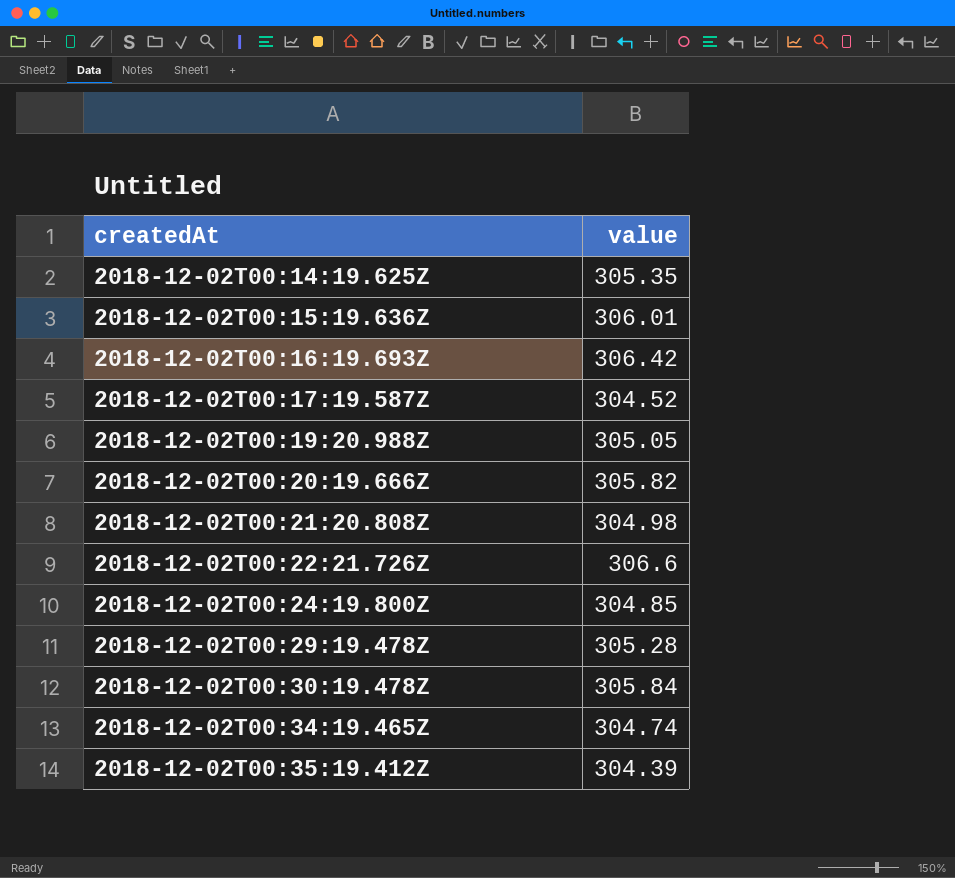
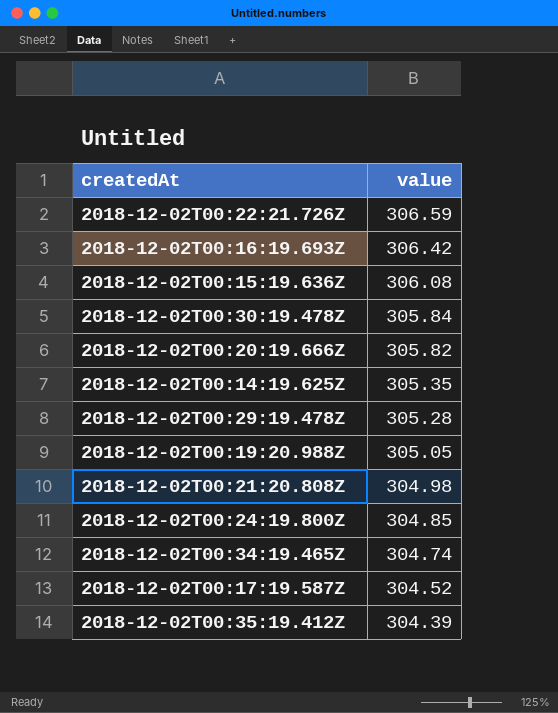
row order: createdAt ascending -> value descending
2018-12-02T00:22:21.726Z | value: 306.6 -> 306.59
2018-12-02T00:15:19.636Z | value: 306.01 -> 306.08

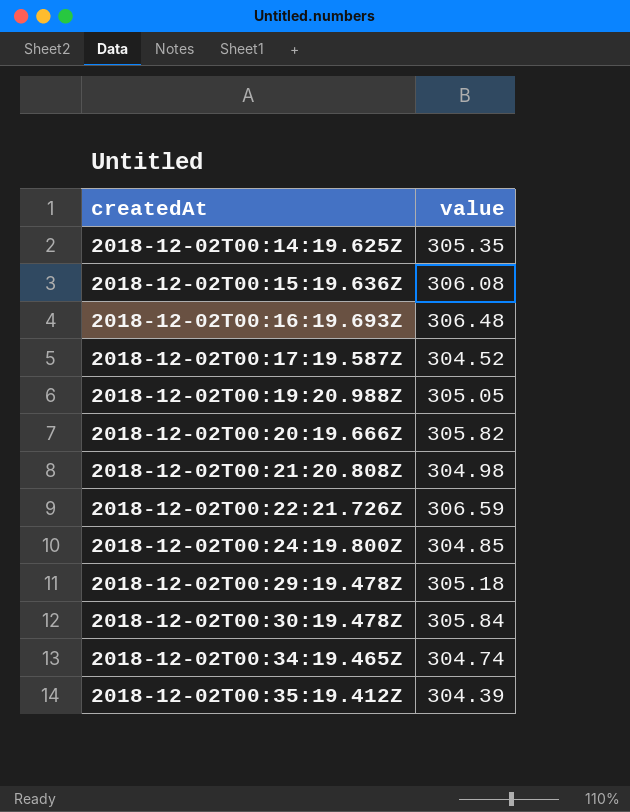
row order: value descending -> createdAt ascending
2018-12-02T00:16:19.693Z | value: 306.42 -> 306.48
2018-12-02T00:29:19.478Z | value: 305.28 -> 305.18

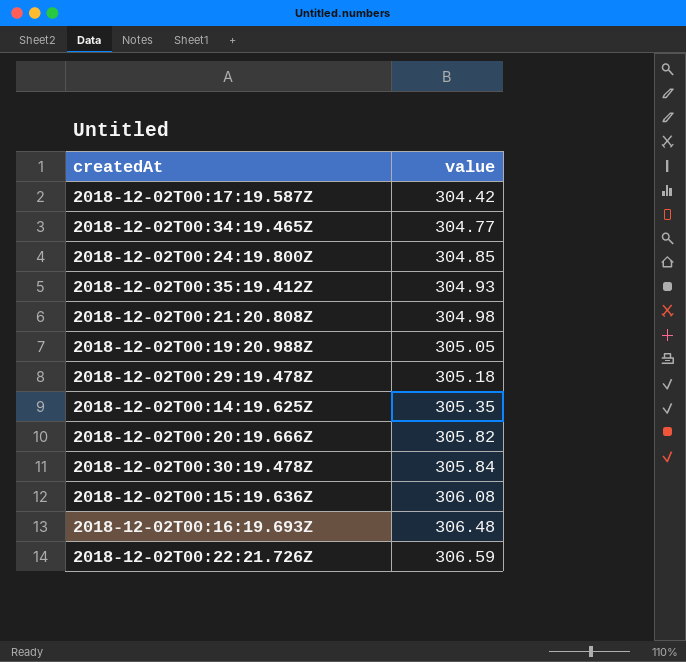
row order: createdAt ascending -> value ascending
2018-12-02T00:17:19.587Z | value: 304.52 -> 304.42
2018-12-02T00:34:19.465Z | value: 304.74 -> 304.77
2018-12-02T00:35:19.412Z | value: 304.39 -> 304.93

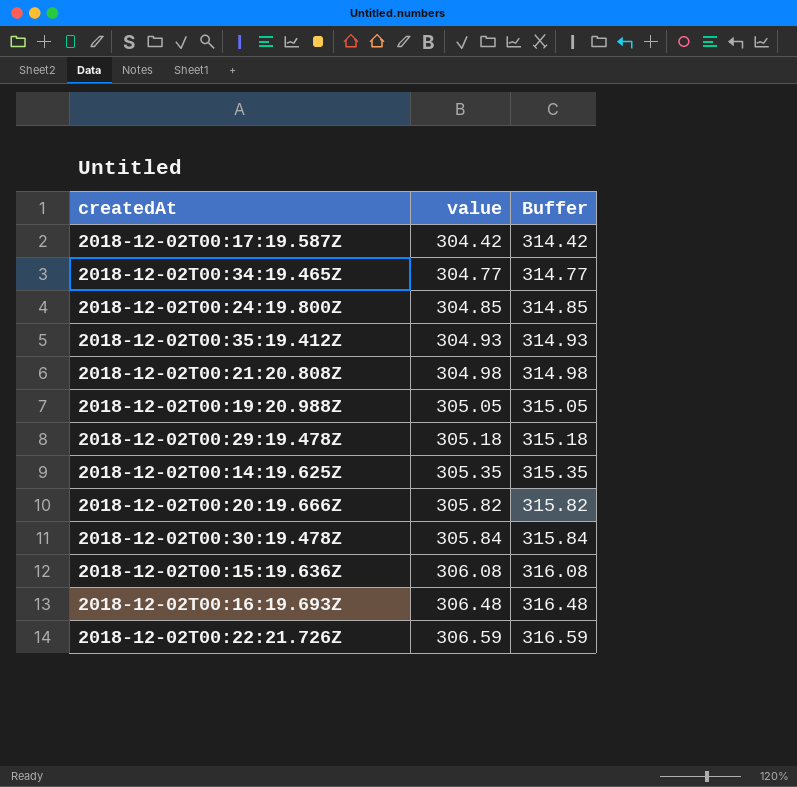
column Buffer | formula: none -> [value] + 10

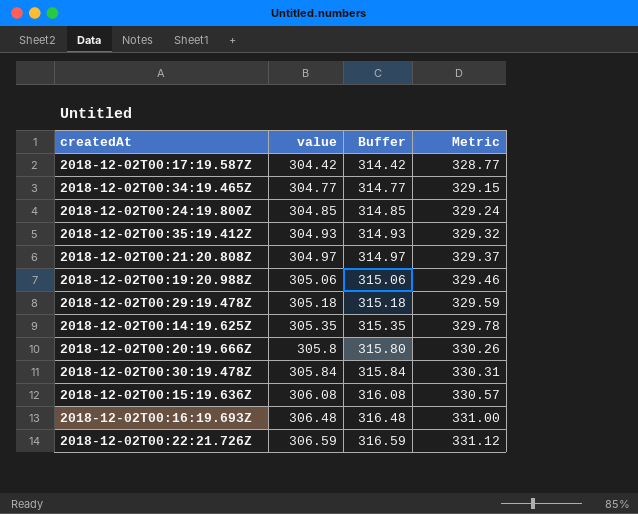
column Metric | formula: none -> [value] * 1.08
2018-12-02T00:21:20.808Z | value: 304.98 -> 304.97
2018-12-02T00:21:20.808Z | Buffer: 314.98 -> 314.97
2018-12-02T00:19:20.988Z | value: 305.05 -> 305.06
2018-12-02T00:19:20.988Z | Buffer: 315.05 -> 315.06
2018-12-02T00:20:19.666Z | value: 305.82 -> 305.8
2018-12-02T00:20:19.666Z | Buffer: 315.82 -> 315.80

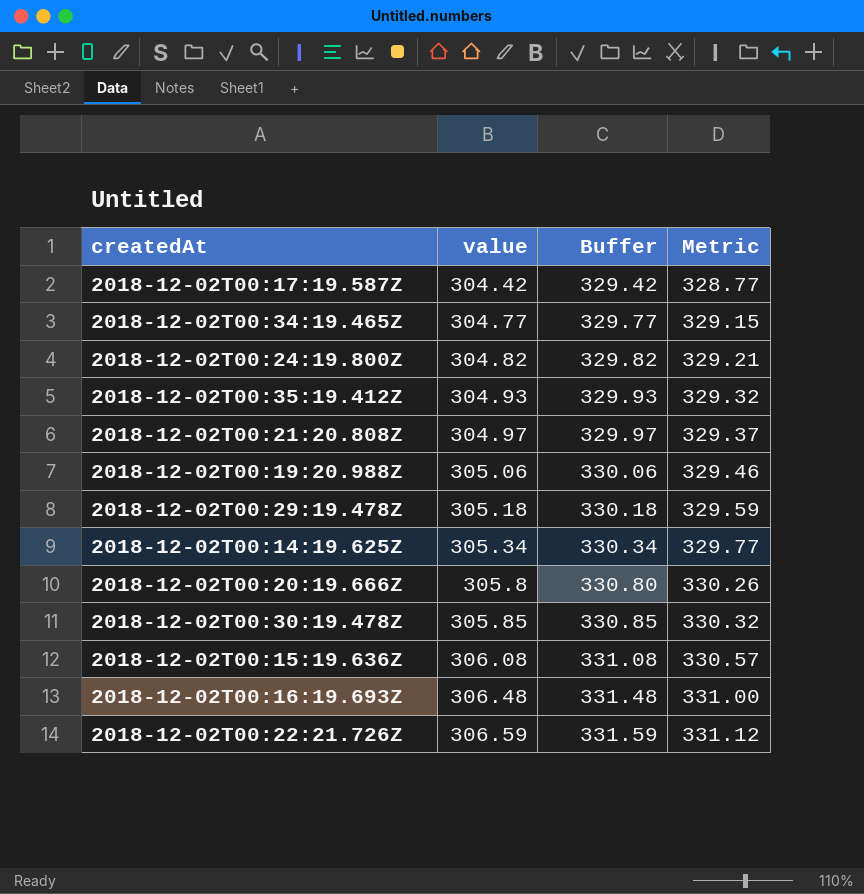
column Buffer | formula: [value] + 10 -> [value] + 25
2018-12-02T00:24:19.800Z | value: 304.85 -> 304.82
2018-12-02T00:24:19.800Z | Metric: 329.24 -> 329.21
2018-12-02T00:14:19.625Z | value: 305.35 -> 305.34
2018-12-02T00:14:19.625Z | Metric: 329.78 -> 329.77
2018-12-02T00:30:19.478Z | value: 305.84 -> 305.85
2018-12-02T00:30:19.478Z | Metric: 330.31 -> 330.32

